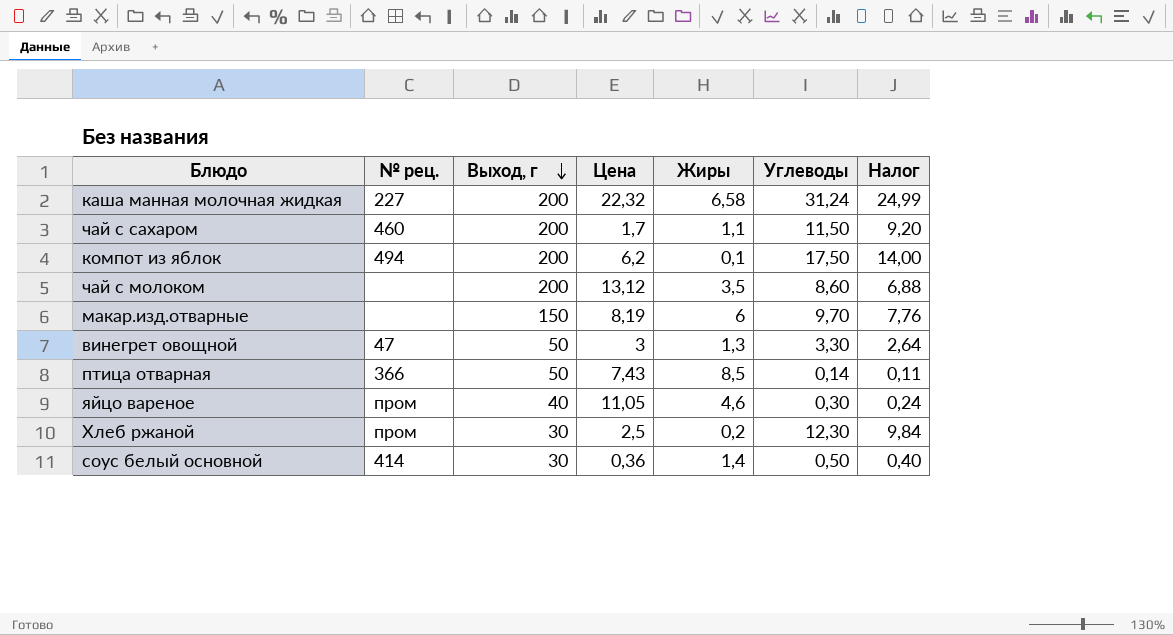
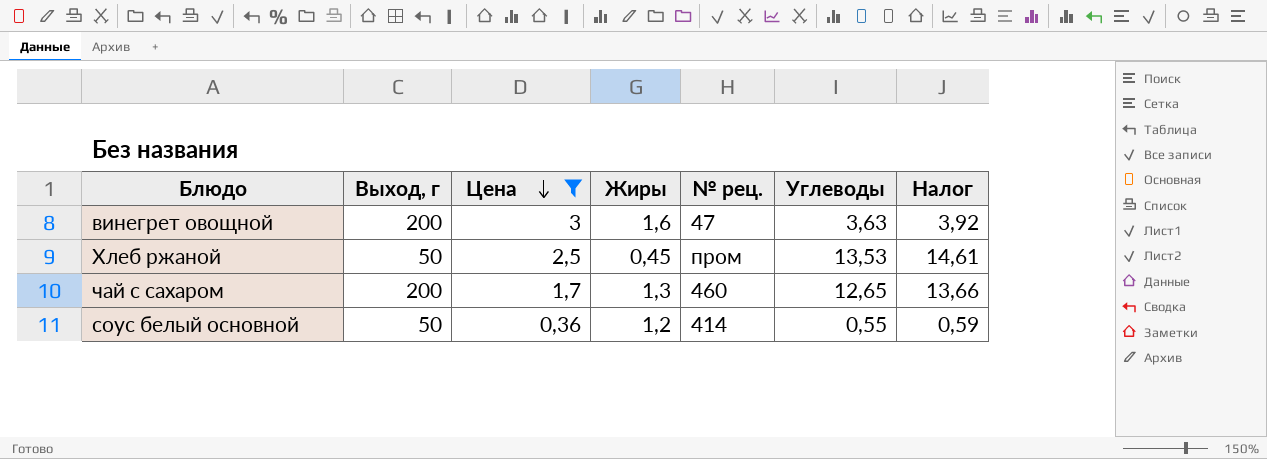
filter: none -> Цена <= 3
row order: Выход, г descending -> Цена descending
column № рец. | position: 2 -> 5
column Налог | formula: [Углеводы] * 0,8 -> [Углеводы] * 1,08
винегрет овощной | Выход, г: 50 -> 200
винегрет овощной | Жиры: 1,3 -> 1,6
винегрет овощной | Углеводы: 3,30 -> 3,63
Хлеб ржаной | Выход, г: 30 -> 50
Хлеб ржаной | Жиры: 0,2 -> 0,45
Хлеб ржаной | Углеводы: 12,30 -> 13,53
чай с сахаром | Жиры: 1,1 -> 1,3
чай с сахаром | Углеводы: 11,50 -> 12,65
соус белый основной | Выход, г: 30 -> 50
соус белый основной | Жиры: 1,4 -> 1,2
соус белый основной | Углеводы: 0,50 -> 0,55

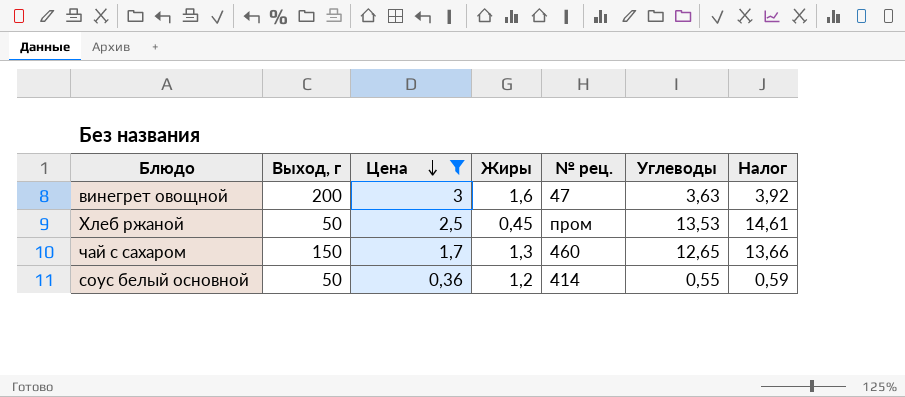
чай с сахаром | Выход, г: 200 -> 150

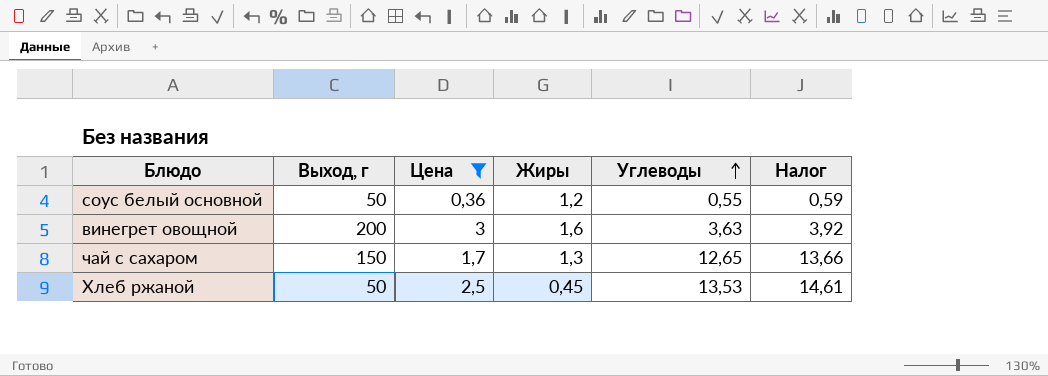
row order: Цена descending -> Углеводы ascending
column № рец. | position: 5 -> none

